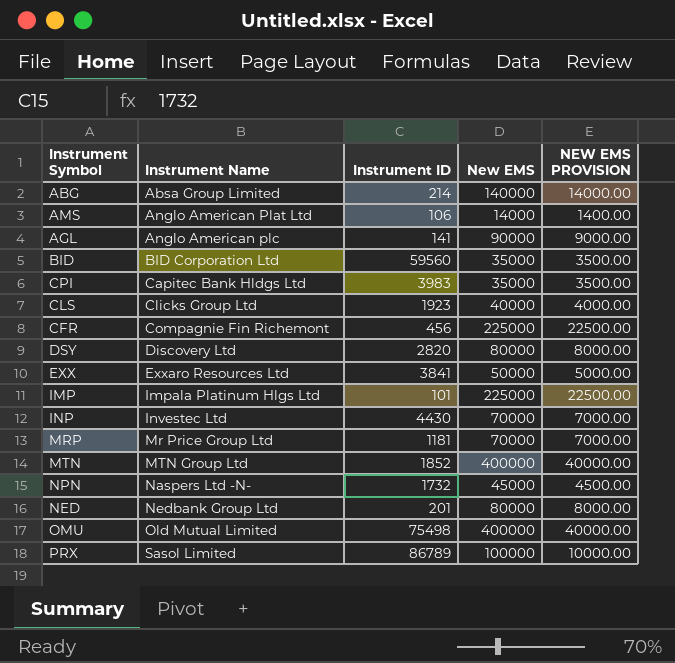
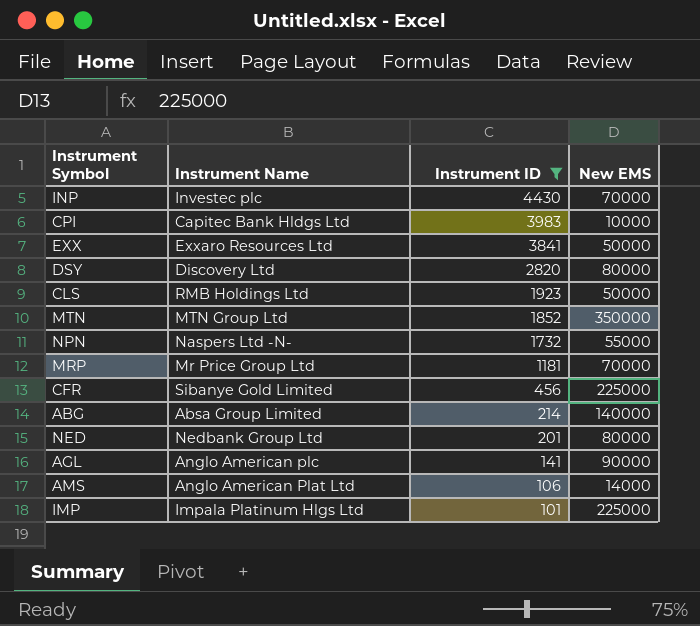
filter: none -> Instrument ID <= 4430
row order: Instrument Name ascending -> Instrument ID descending
column NEW EMS PROVISION | formula: [New EMS] * 0.1 -> none
INP | Instrument Name: Investec Ltd -> Investec plc
CPI | New EMS: 35000 -> 10000
CLS | Instrument Name: Clicks Group Ltd -> RMB Holdings Ltd
CLS | New EMS: 40000 -> 50000
MTN | New EMS: 400000 -> 350000
NPN | New EMS: 45000 -> 55000
CFR | Instrument Name: Compagnie Fin Richemont -> Sibanye Gold Limited

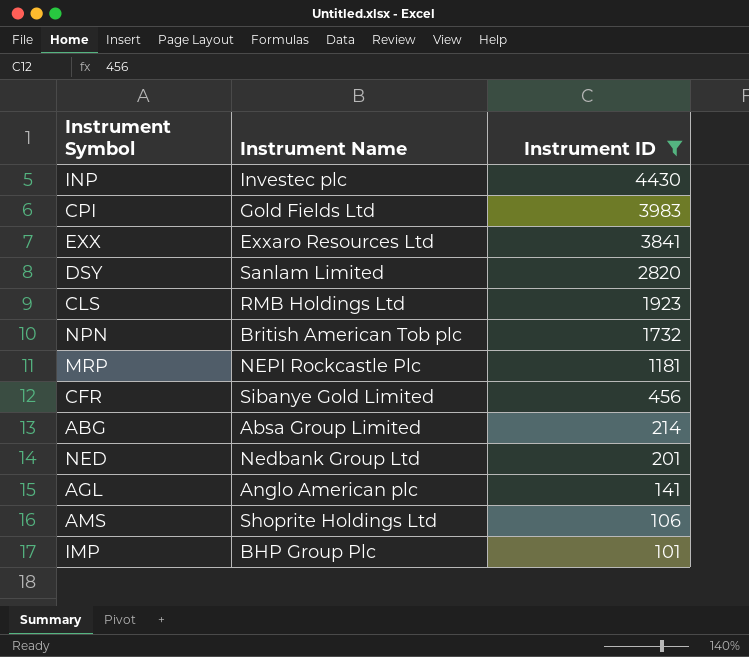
column New EMS | position: 4 -> none
row MTN: MTN Group Ltd | 1852 | 350000 -> none
CPI | Instrument Name: Capitec Bank Hldgs Ltd -> Gold Fields Ltd
DSY | Instrument Name: Discovery Ltd -> Sanlam Limited
NPN | Instrument Name: Naspers Ltd -N- -> British American Tob plc
MRP | Instrument Name: Mr Price Group Ltd -> NEPI Rockcastle Plc
AMS | Instrument Name: Anglo American Plat Ltd -> Shoprite Holdings Ltd
IMP | Instrument Name: Impala Platinum Hlgs Ltd -> BHP Group Plc

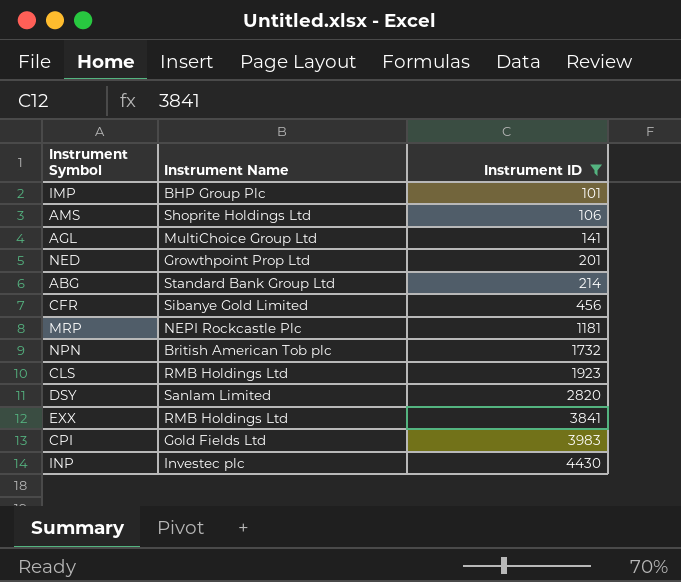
row order: Instrument ID descending -> Instrument ID ascending
AGL | Instrument Name: Anglo American plc -> MultiChoice Group Ltd
NED | Instrument Name: Nedbank Group Ltd -> Growthpoint Prop Ltd
ABG | Instrument Name: Absa Group Limited -> Standard Bank Group Ltd
EXX | Instrument Name: Exxaro Resources Ltd -> RMB Holdings Ltd

